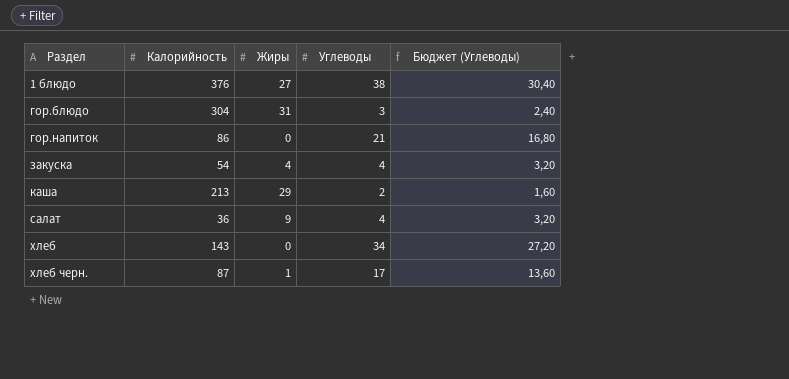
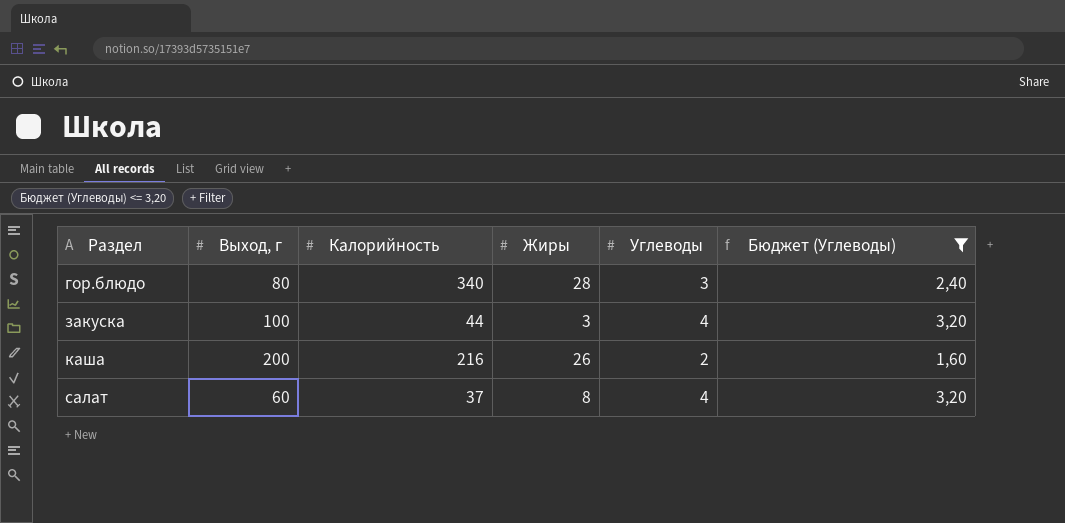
filter: none -> Бюджет (Углеводы) <= 3,20
column Выход, г | position: none -> 2
гор.блюдо | Калорийность: 304 -> 340
гор.блюдо | Жиры: 31 -> 28
закуска | Калорийность: 54 -> 44
закуска | Жиры: 4 -> 3
каша | Калорийность: 213 -> 216
каша | Жиры: 29 -> 26
салат | Калорийность: 36 -> 37
салат | Жиры: 9 -> 8

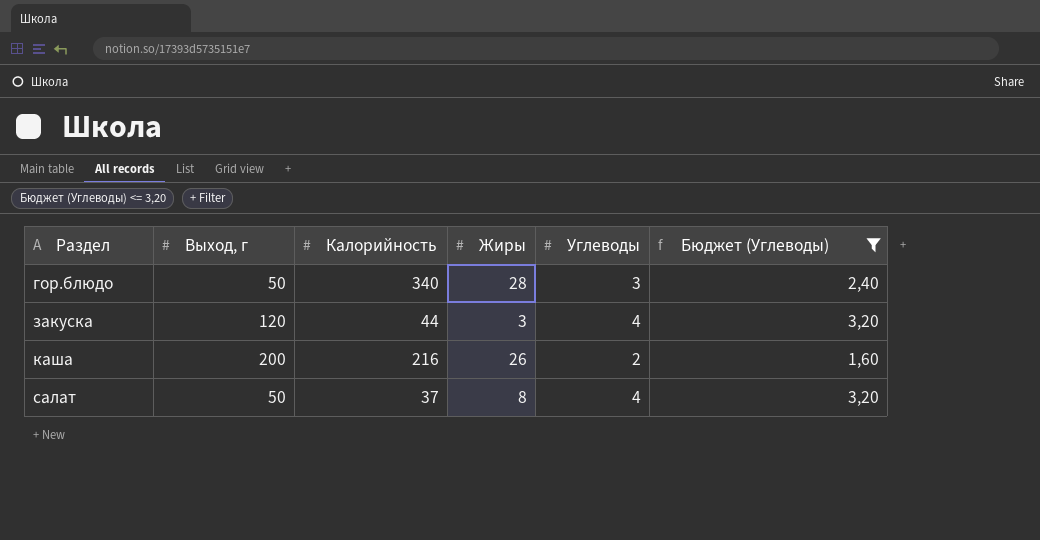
гор.блюдо | Выход, г: 80 -> 50
закуска | Выход, г: 100 -> 120
салат | Выход, г: 60 -> 50

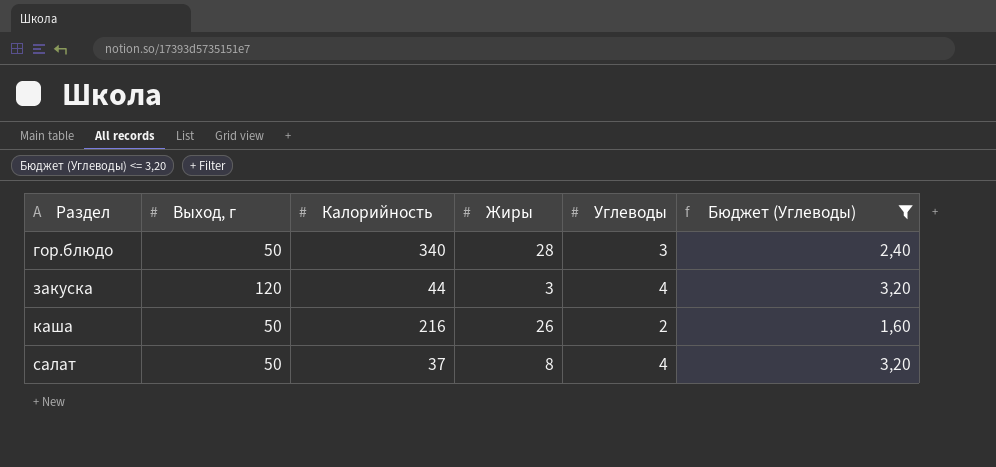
каша | Выход, г: 200 -> 50

